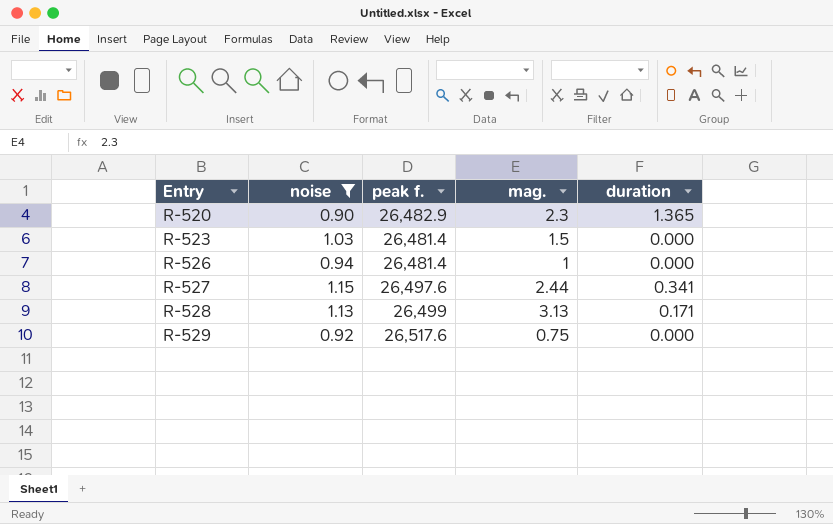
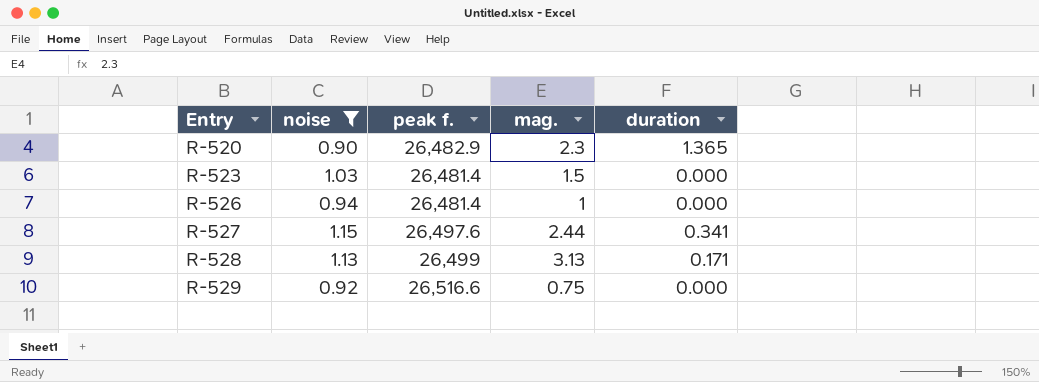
R-529 | peak f.: 26,517.6 -> 26,516.6

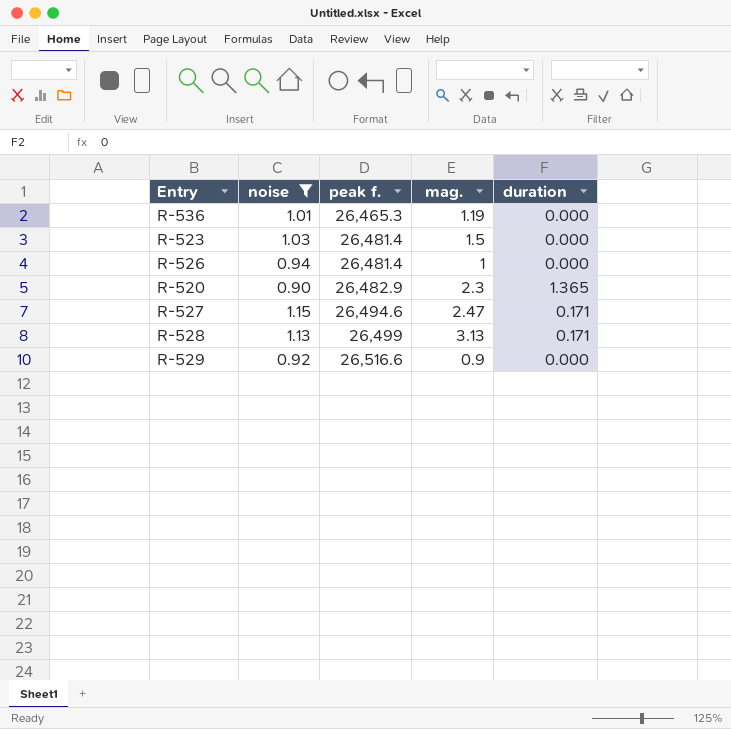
row order: Entry ascending -> peak f. ascending
row R-536: none -> 1.01 | 26,465.3 | 1.19 | 0.000
R-527 | peak f.: 26,497.6 -> 26,494.6
R-527 | mag.: 2.44 -> 2.47
R-527 | duration: 0.341 -> 0.171
R-529 | mag.: 0.75 -> 0.9

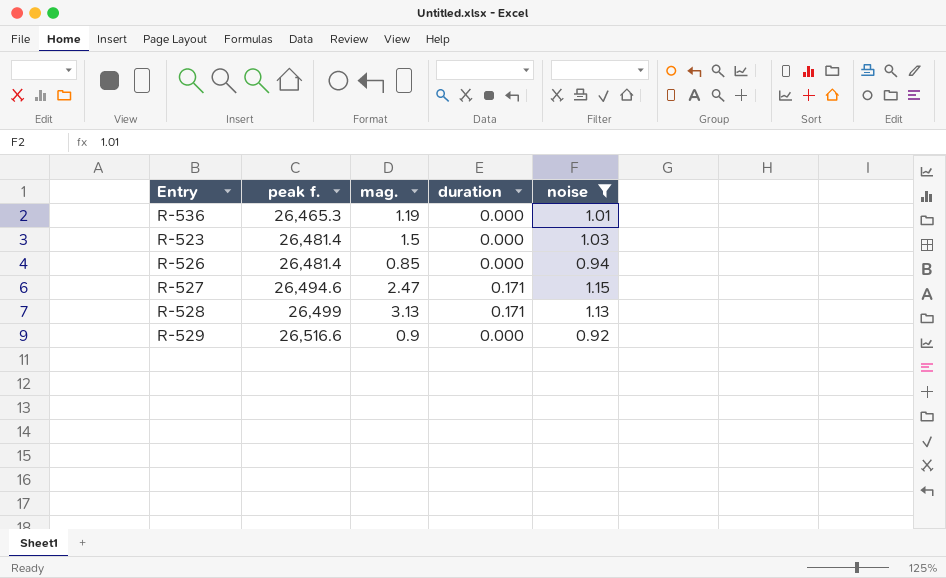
column noise | position: 2 -> 5
row R-520: 0.90 | 26,482.9 | 2.3 | 1.365 -> none
R-526 | mag.: 1 -> 0.85

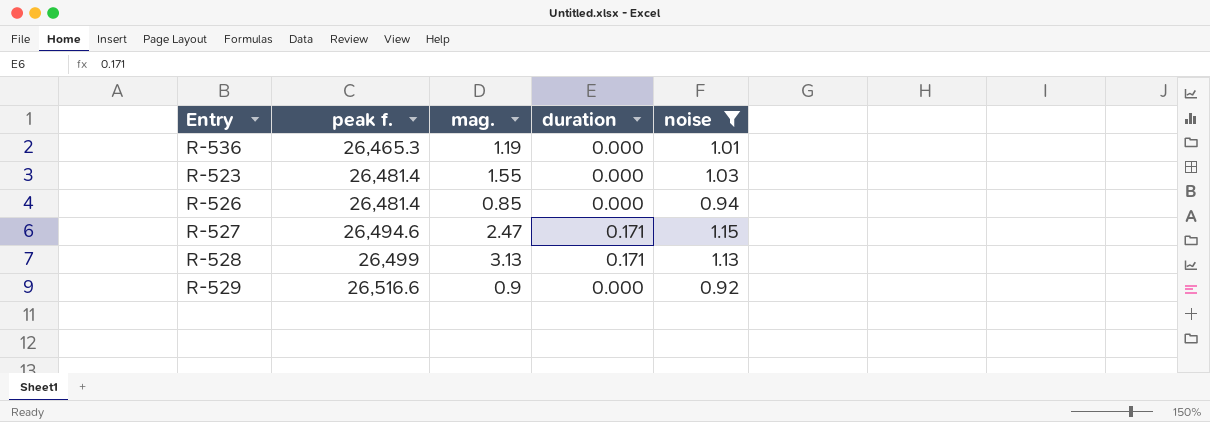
R-523 | mag.: 1.5 -> 1.55

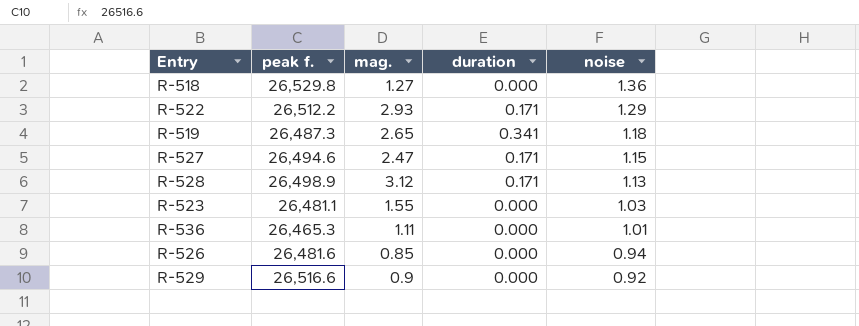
filter: noise <= 1.15 -> none
row order: peak f. ascending -> noise descending
R-528 | peak f.: 26,499 -> 26,498.9
R-528 | mag.: 3.13 -> 3.12
R-523 | peak f.: 26,481.4 -> 26,481.1
R-536 | mag.: 1.19 -> 1.11
R-526 | peak f.: 26,481.4 -> 26,481.6

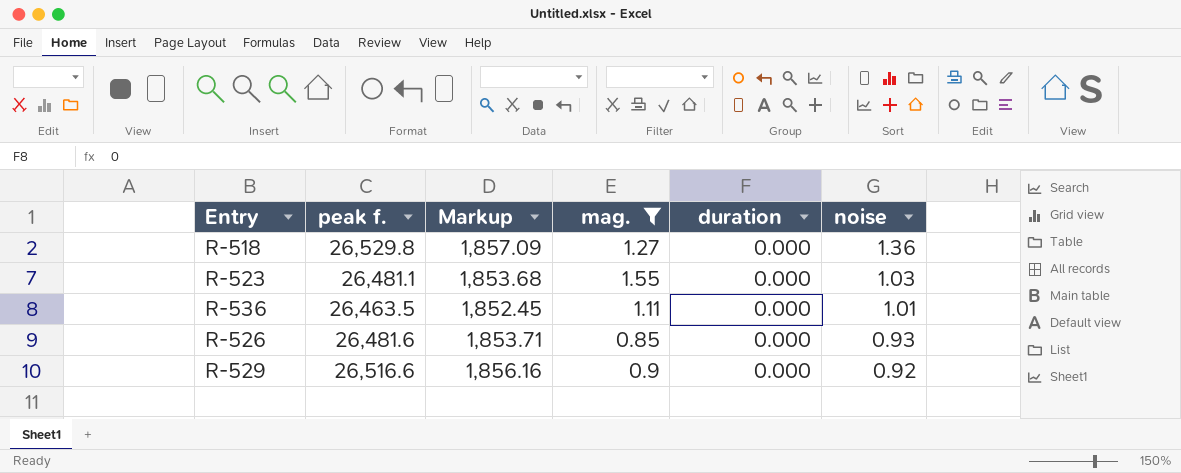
filter: none -> mag. <= 1.55
column Markup | formula: none -> [peak f.] * 0.07
R-536 | peak f.: 26,465.3 -> 26,463.5
R-526 | noise: 0.94 -> 0.93

